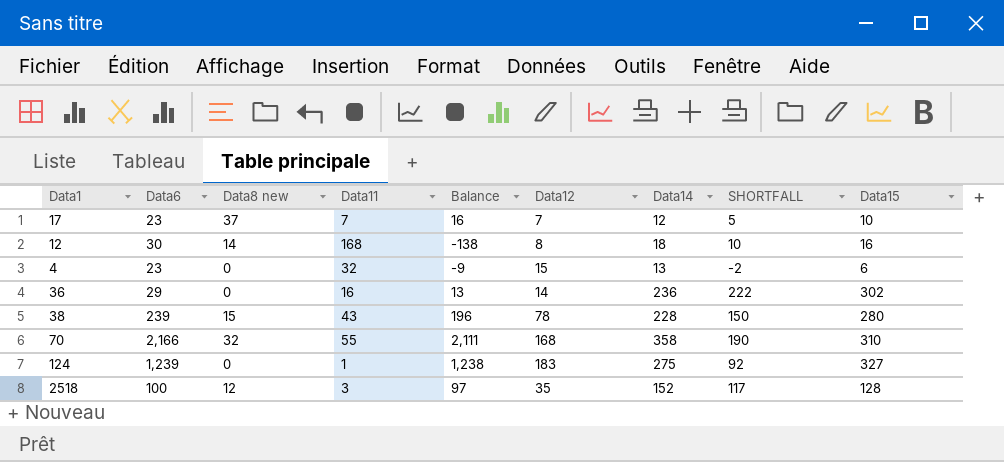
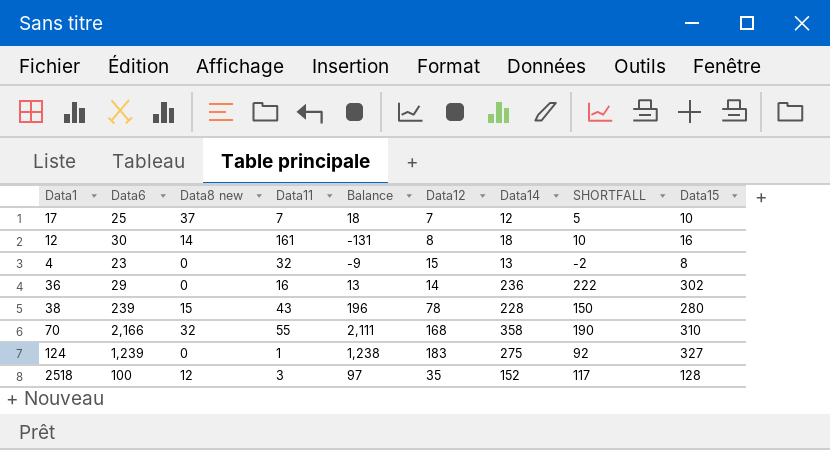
17 | Data6: 23 -> 25
17 | Balance: 16 -> 18
12 | Data11: 168 -> 161
12 | Balance: -138 -> -131
4 | Data15: 6 -> 8

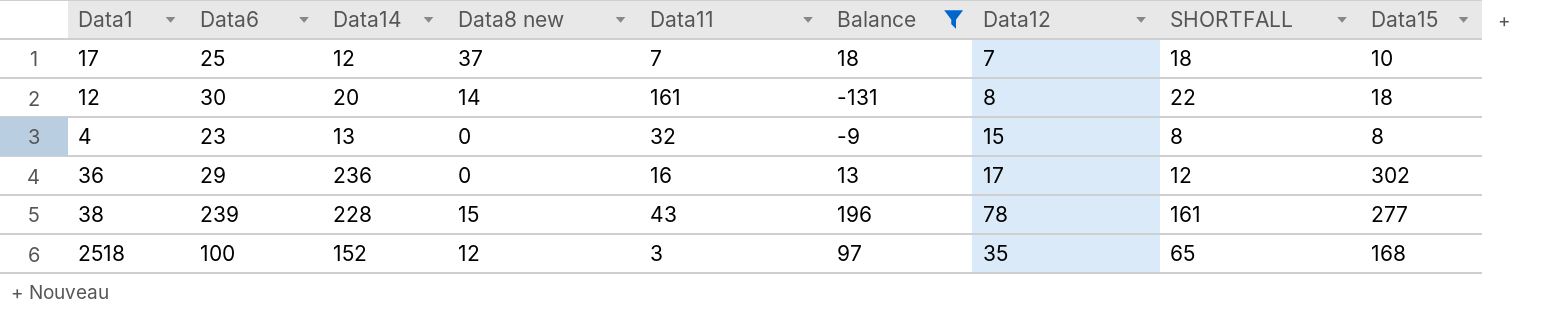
filter: none -> Balance <= 196
column Data14 | position: 7 -> 3
column SHORTFALL | formula: [Data14] - [Data12] -> [Data6] - [Data12]
12 | Data14: 18 -> 20
12 | Data15: 16 -> 18
36 | Data12: 14 -> 17
38 | Data15: 280 -> 277
2518 | Data15: 128 -> 168

